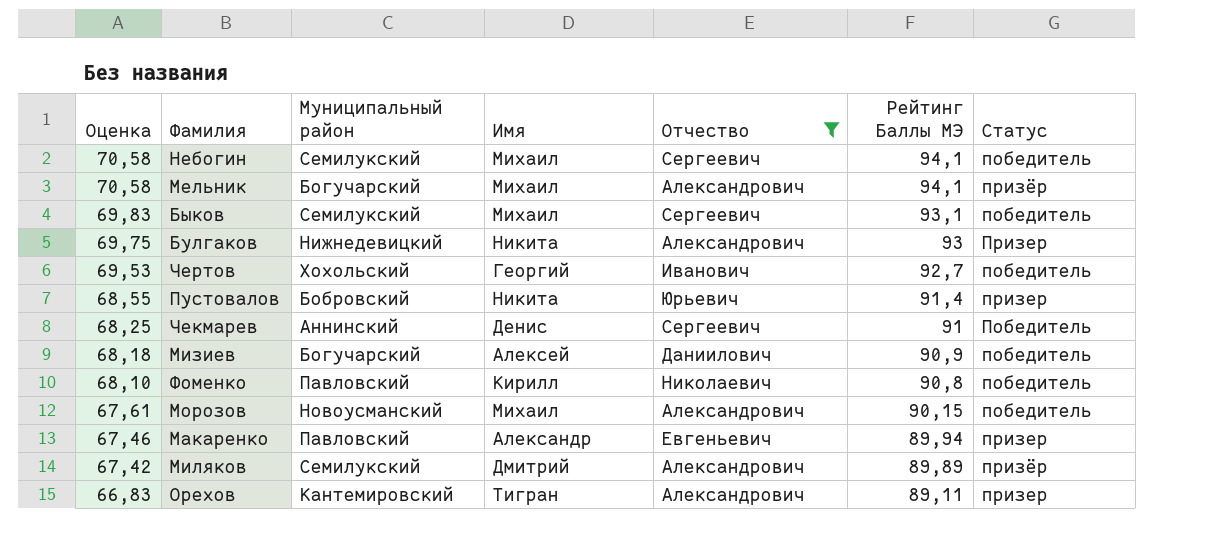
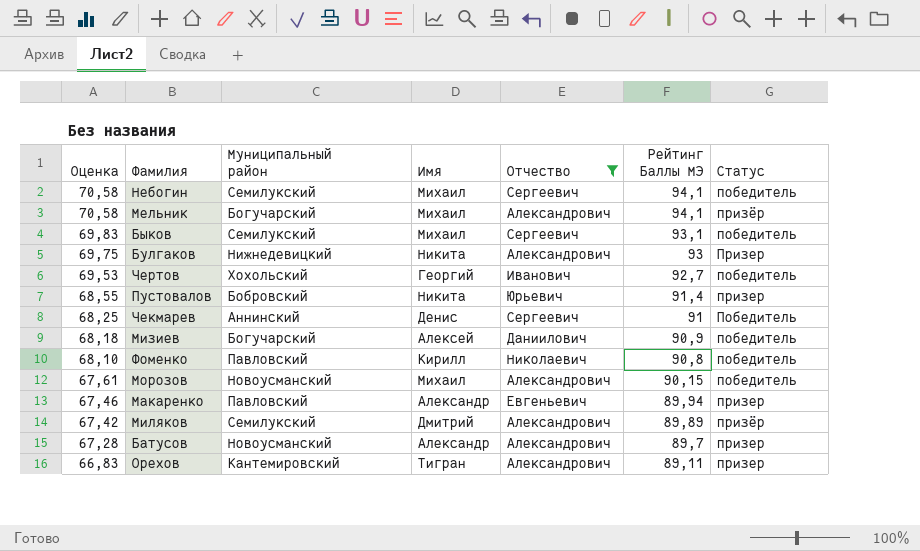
row Батусов: none -> 67,28 | Новоусманский | Александр | Александрович | 89,7 | призер

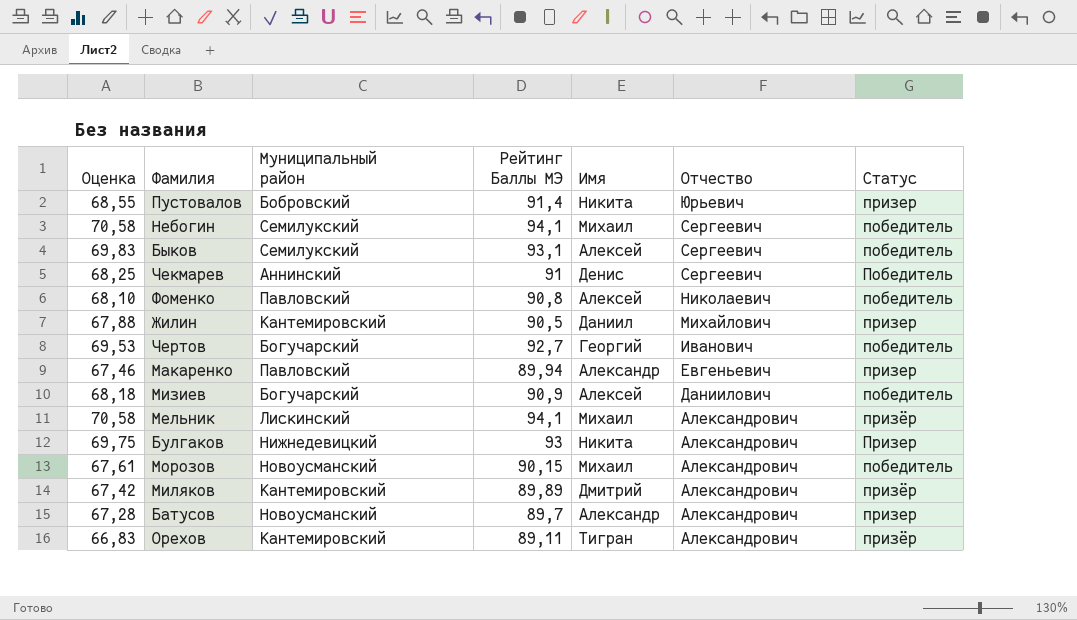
filter: Отчество != Михайлович -> none
row order: Оценка descending -> Отчество descending
column Рейтинг Баллы МЭ | position: 6 -> 4
Быков | Имя: Михаил -> Алексей
Фоменко | Имя: Кирилл -> Алексей
Чертов | Муниципальный район: Хохольский -> Богучарский
Мельник | Муниципальный район: Богучарский -> Лискинский
Миляков | Муниципальный район: Семилукский -> Кантемировский
Орехов | Статус: призер -> призёр

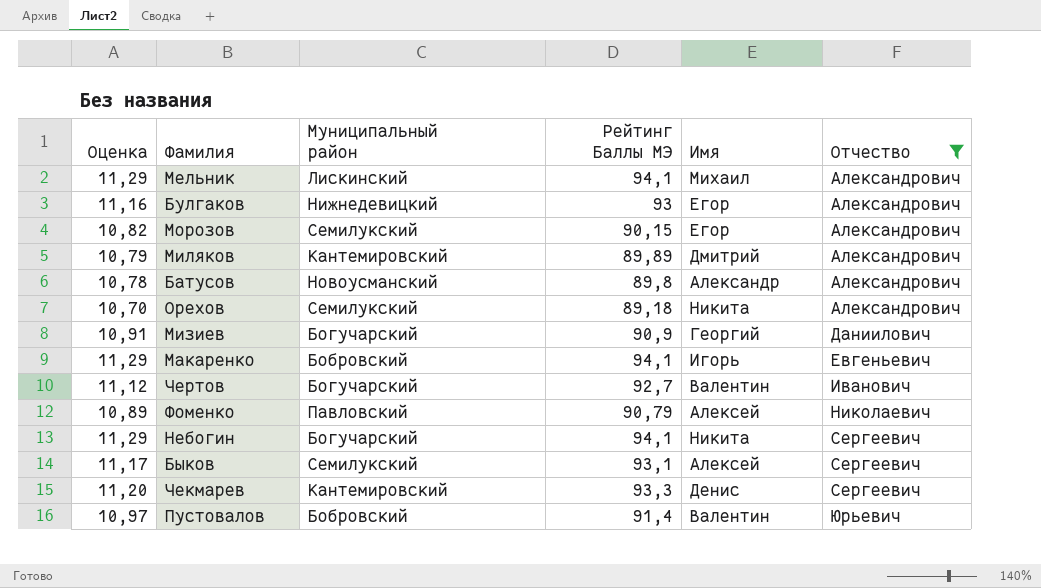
filter: none -> Отчество != Михайлович
row order: Отчество descending -> Отчество ascending
column Статус | position: 7 -> none
column Оценка | formula: [Рейтинг Баллы МЭ] * 0,75 -> [Рейтинг Баллы МЭ] * 0,12
Булгаков | Имя: Никита -> Егор
Морозов | Муниципальный район: Новоусманский -> Семилукский
Морозов | Имя: Михаил -> Егор
Батусов | Рейтинг Баллы МЭ: 89,7 -> 89,8
Орехов | Муниципальный район: Кантемировский -> Семилукский
Орехов | Рейтинг Баллы МЭ: 89,11 -> 89,18
Орехов | Имя: Тигран -> Никита
Мизиев | Имя: Алексей -> Георгий
Макаренко | Муниципальный район: Павловский -> Бобровский
Макаренко | Рейтинг Баллы МЭ: 89,94 -> 94,1
Макаренко | Имя: Александр -> Игорь
Чертов | Имя: Георгий -> Валентин
Фоменко | Рейтинг Баллы МЭ: 90,8 -> 90,79
Небогин | Муниципальный район: Семилукский -> Богучарский
Небогин | Имя: Михаил -> Никита
Чекмарев | Муниципальный район: Аннинский -> Кантемировский
Чекмарев | Рейтинг Баллы МЭ: 91 -> 93,3
Пустовалов | Имя: Никита -> Валентин

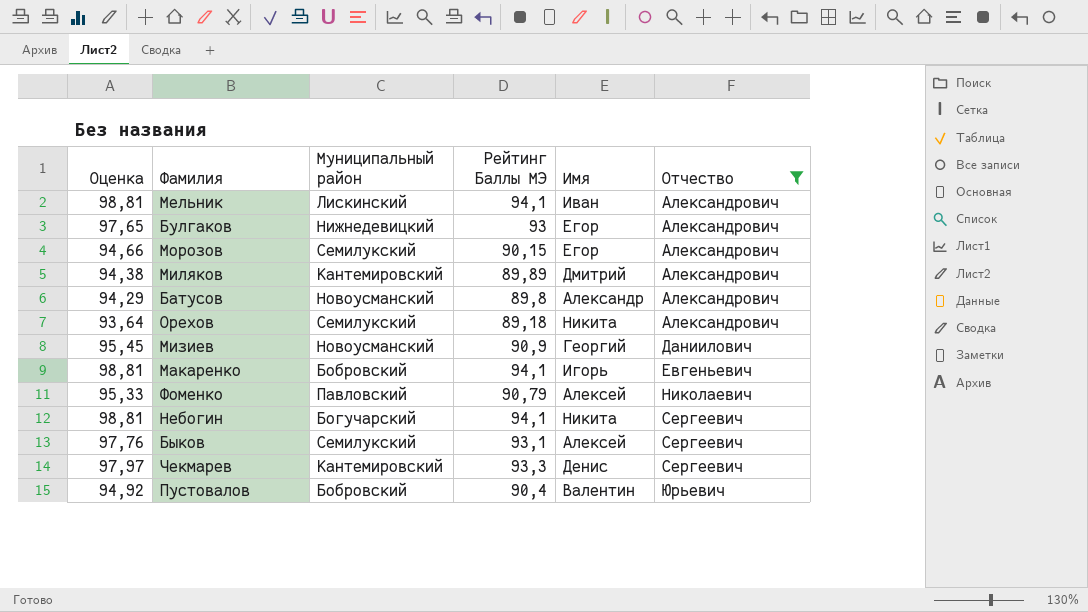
column Оценка | formula: [Рейтинг Баллы МЭ] * 0,12 -> [Рейтинг Баллы МЭ] * 1,05
row Чертов: 11,12 | Богучарский | 92,7 | Валентин | Иванович -> none
Мельник | Имя: Михаил -> Иван
Мизиев | Муниципальный район: Богучарский -> Новоусманский
Пустовалов | Рейтинг Баллы МЭ: 91,4 -> 90,4

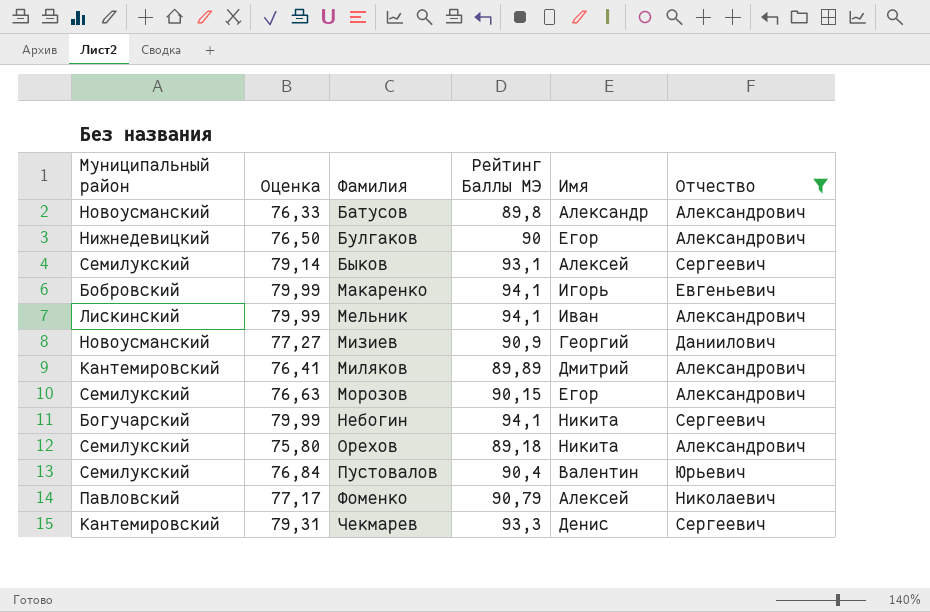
row order: Отчество ascending -> Фамилия ascending
column Муниципальный район | position: 3 -> 1
column Оценка | formula: [Рейтинг Баллы МЭ] * 1,05 -> [Рейтинг Баллы МЭ] * 0,85
Булгаков | Рейтинг Баллы МЭ: 93 -> 90
Пустовалов | Муниципальный район: Бобровский -> Семилукский

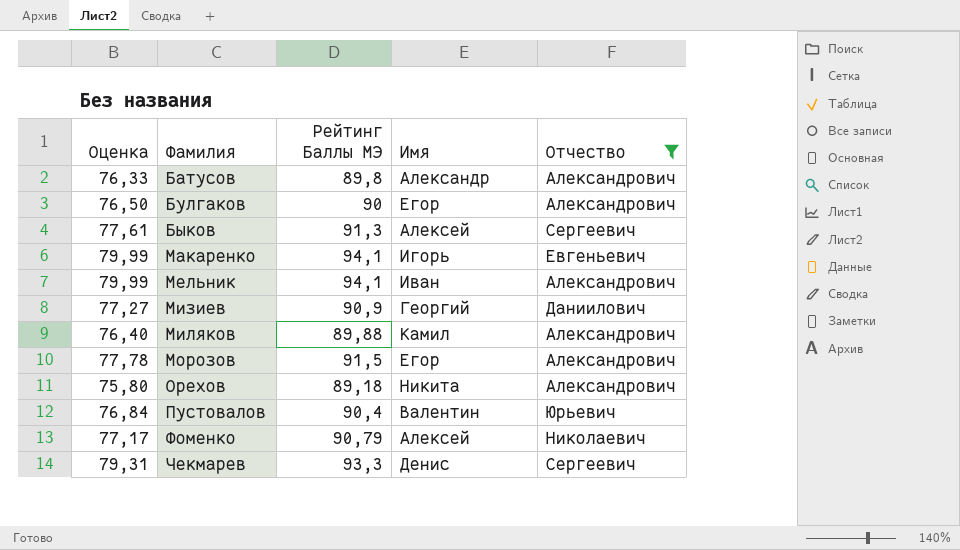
column Муниципальный район | position: 1 -> none
row Небогин: Богучарский | 79,99 | 94,1 | Никита | Сергеевич -> none
Быков | Оценка: 79,14 -> 77,61
Быков | Рейтинг Баллы МЭ: 93,1 -> 91,3
Миляков | Оценка: 76,41 -> 76,40
Миляков | Рейтинг Баллы МЭ: 89,89 -> 89,88
Миляков | Имя: Дмитрий -> Камил
Морозов | Оценка: 76,63 -> 77,78
Морозов | Рейтинг Баллы МЭ: 90,15 -> 91,5

